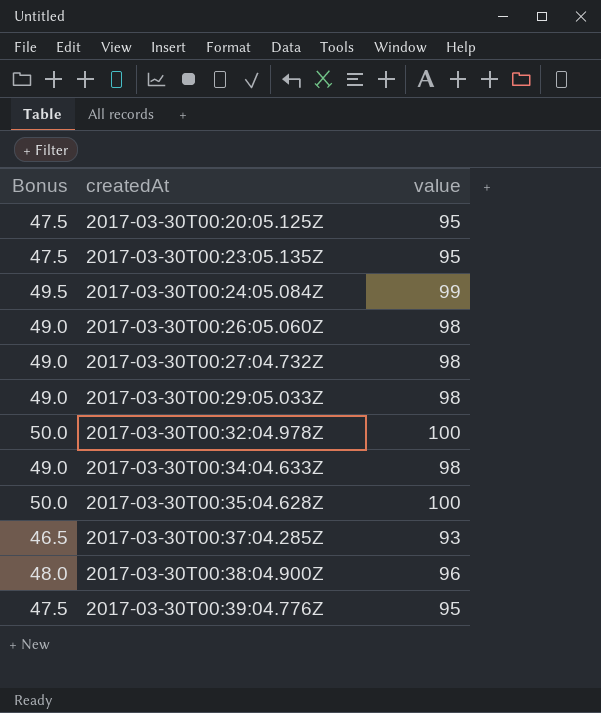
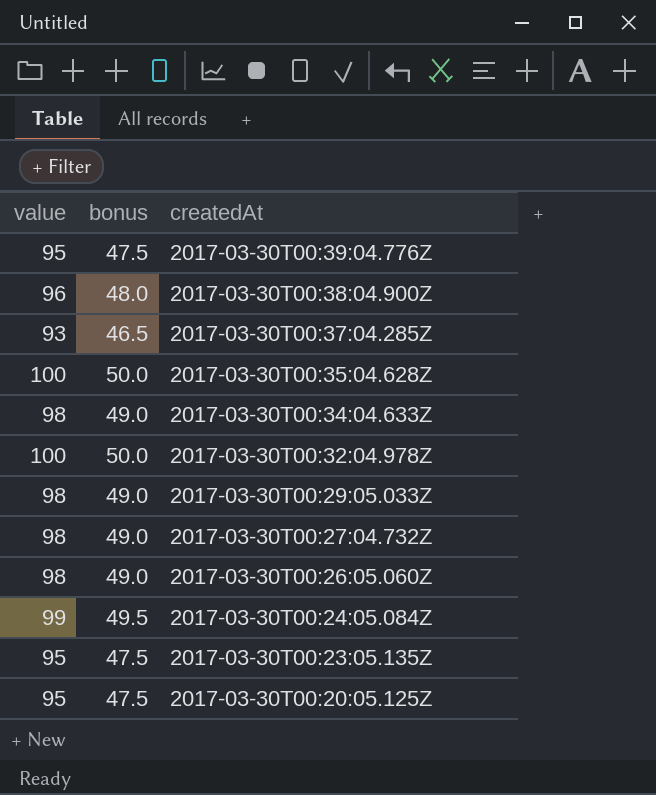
row order: createdAt ascending -> createdAt descending
column value | position: 3 -> 1
column name: Bonus -> bonus

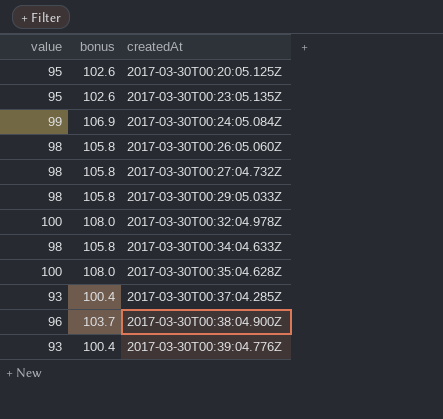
row order: createdAt descending -> createdAt ascending
column bonus | formula: [value] * 0.5 -> [value] * 1.08
2017-03-30T00:39:04.776Z | value: 95 -> 93

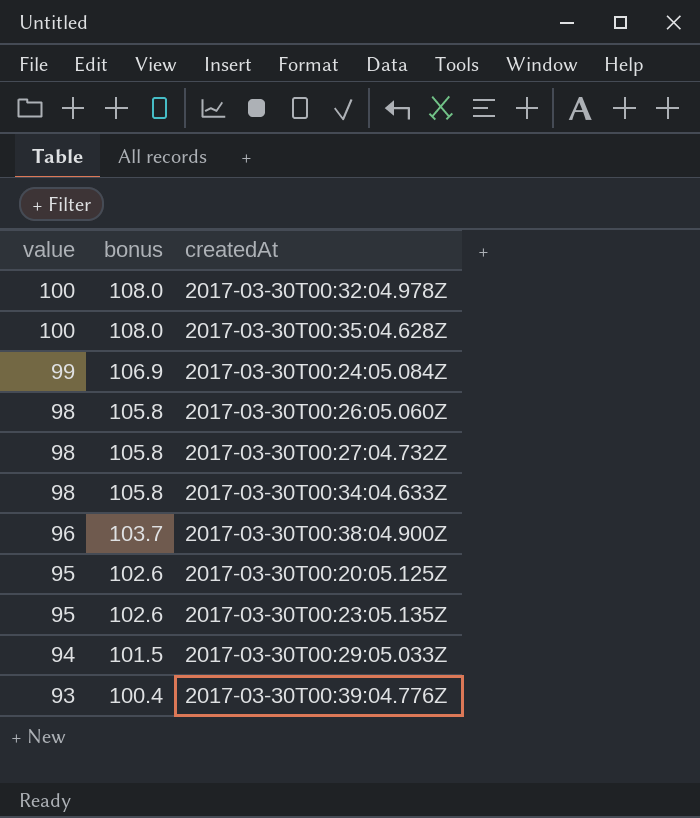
row order: createdAt ascending -> value descending
row 2017-03-30T00:37:04.285Z: 93 | 100.4 -> none
2017-03-30T00:29:05.033Z | value: 98 -> 94
2017-03-30T00:29:05.033Z | bonus: 105.8 -> 101.5

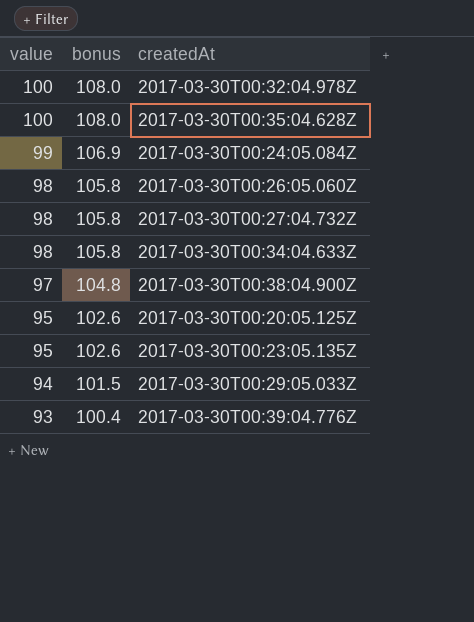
2017-03-30T00:38:04.900Z | value: 96 -> 97
2017-03-30T00:38:04.900Z | bonus: 103.7 -> 104.8

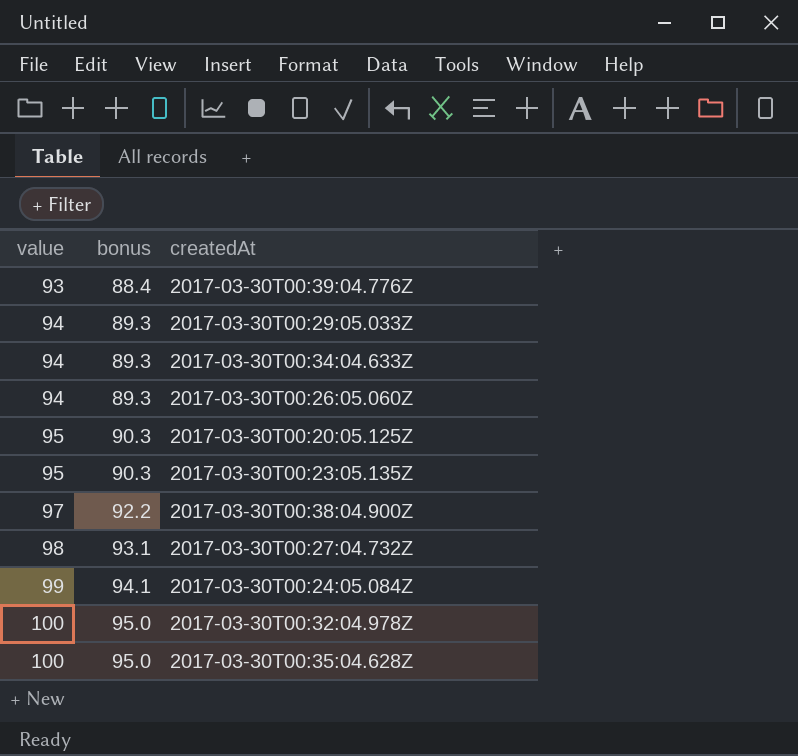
row order: value descending -> value ascending
column bonus | formula: [value] * 1.08 -> [value] * 0.95
2017-03-30T00:34:04.633Z | value: 98 -> 94
2017-03-30T00:26:05.060Z | value: 98 -> 94

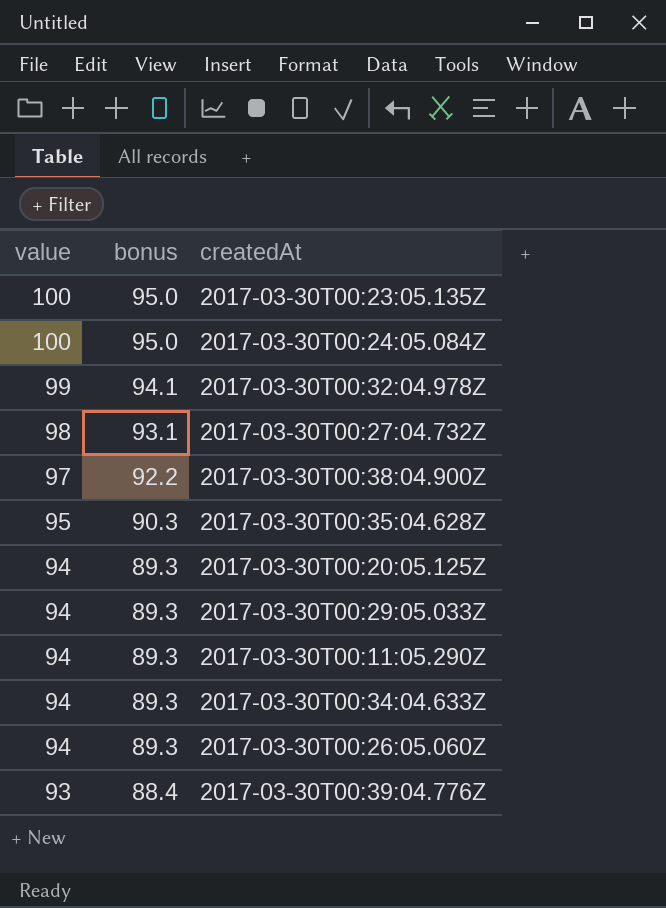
row order: value ascending -> value descending
2017-03-30T00:23:05.135Z | value: 95 -> 100
2017-03-30T00:23:05.135Z | bonus: 90.3 -> 95.0
2017-03-30T00:24:05.084Z | value: 99 -> 100
2017-03-30T00:24:05.084Z | bonus: 94.1 -> 95.0
2017-03-30T00:32:04.978Z | value: 100 -> 99
2017-03-30T00:32:04.978Z | bonus: 95.0 -> 94.1
2017-03-30T00:35:04.628Z | value: 100 -> 95
2017-03-30T00:35:04.628Z | bonus: 95.0 -> 90.3
2017-03-30T00:20:05.125Z | value: 95 -> 94
2017-03-30T00:20:05.125Z | bonus: 90.3 -> 89.3
row 2017-03-30T00:11:05.290Z: none -> 94 | 89.3

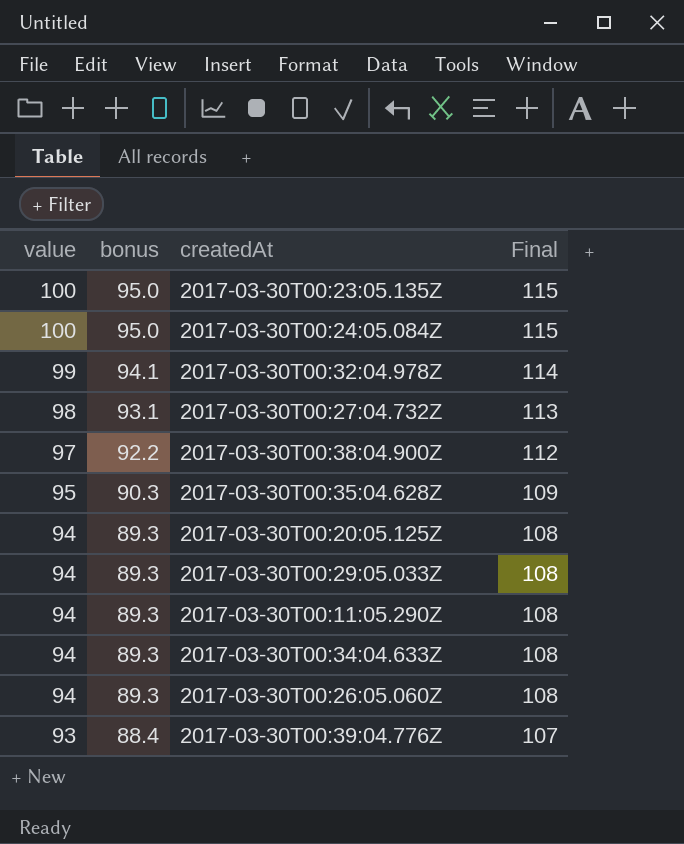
column Final | formula: none -> [value] * 1.15

